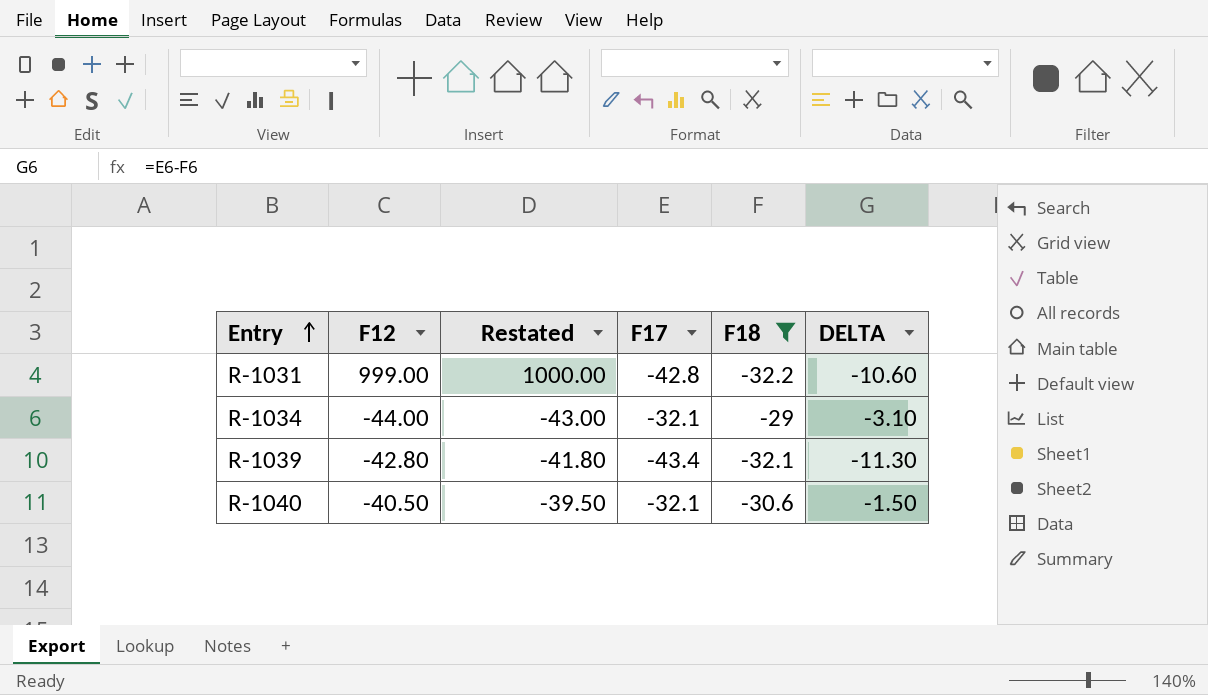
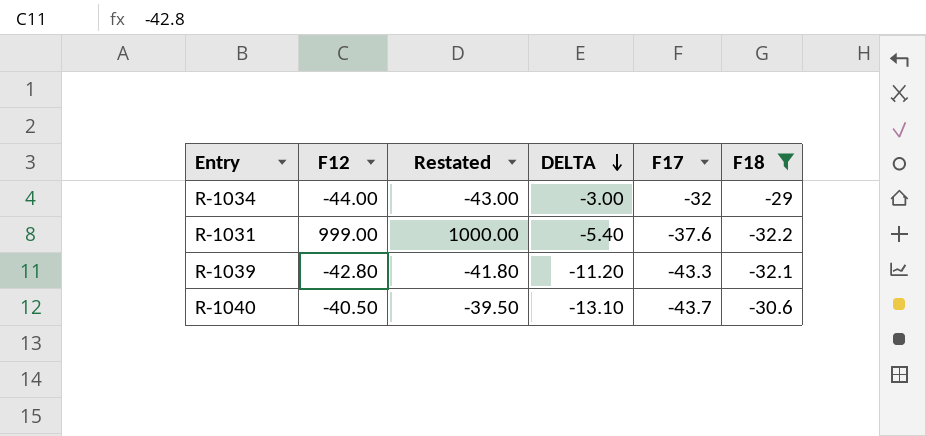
row order: Entry ascending -> DELTA descending
column DELTA | position: 6 -> 4
R-1034 | DELTA: -3.10 -> -3.00
R-1034 | F17: -32.1 -> -32
R-1031 | DELTA: -10.60 -> -5.40
R-1031 | F17: -42.8 -> -37.6
R-1039 | DELTA: -11.30 -> -11.20
R-1039 | F17: -43.4 -> -43.3
R-1040 | DELTA: -1.50 -> -13.10
R-1040 | F17: -32.1 -> -43.7

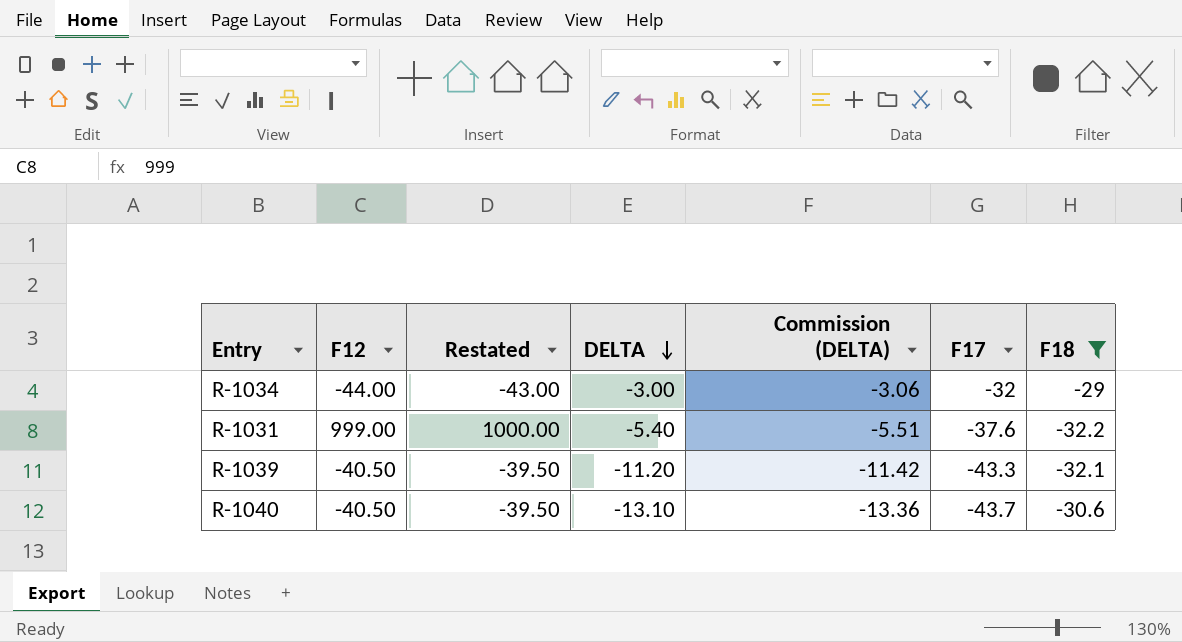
column Commission (DELTA) | formula: none -> [DELTA] * 1.02
R-1039 | F12: -42.80 -> -40.50
R-1039 | Restated: -41.80 -> -39.50

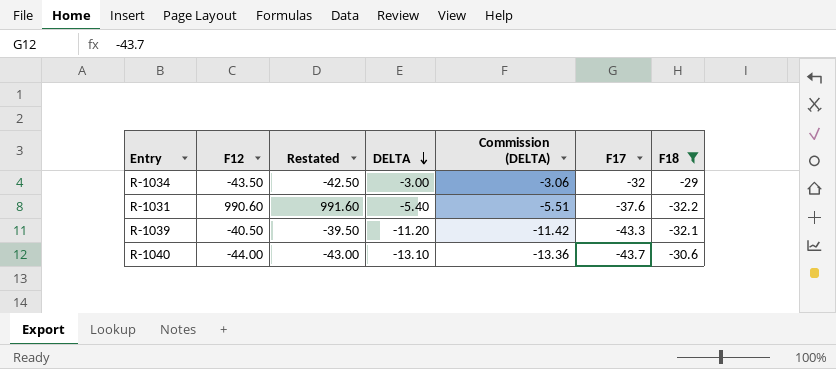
R-1034 | F12: -44.00 -> -43.50
R-1034 | Restated: -43.00 -> -42.50
R-1031 | F12: 999.00 -> 990.60
R-1031 | Restated: 1000.00 -> 991.60
R-1040 | F12: -40.50 -> -44.00
R-1040 | Restated: -39.50 -> -43.00

